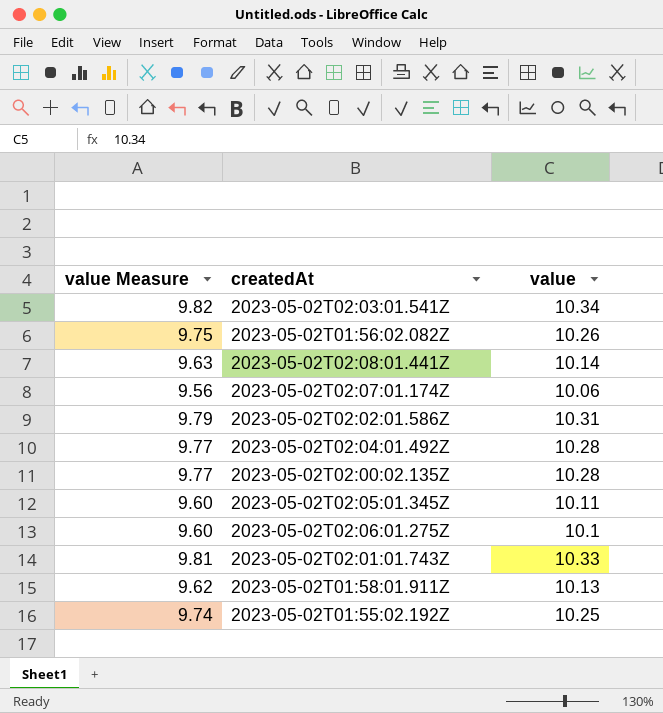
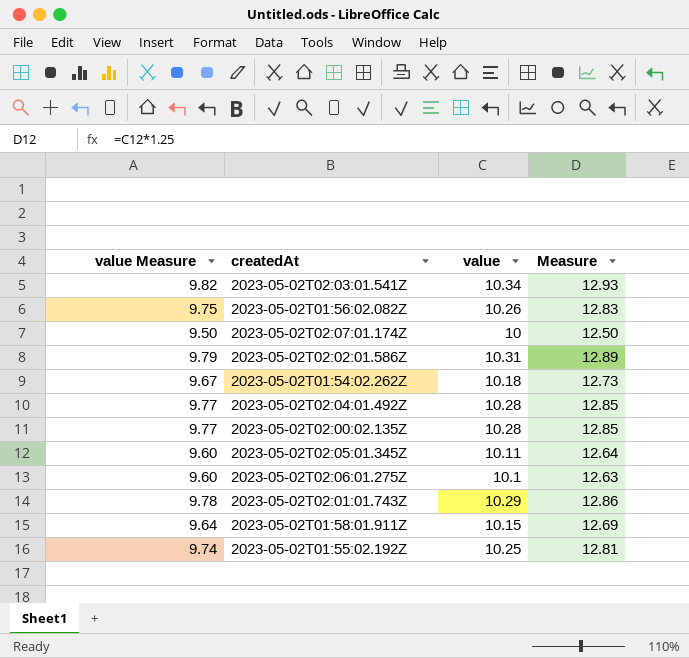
column Measure | formula: none -> [value] * 1.25
row 2023-05-02T02:08:01.441Z: 9.63 | 10.14 -> none
2023-05-02T02:07:01.174Z | value Measure: 9.56 -> 9.50
2023-05-02T02:07:01.174Z | value: 10.06 -> 10
row 2023-05-02T01:54:02.262Z: none -> 9.67 | 10.18 | 12.73
2023-05-02T02:01:01.743Z | value Measure: 9.81 -> 9.78
2023-05-02T02:01:01.743Z | value: 10.33 -> 10.29
2023-05-02T01:58:01.911Z | value Measure: 9.62 -> 9.64
2023-05-02T01:58:01.911Z | value: 10.13 -> 10.15

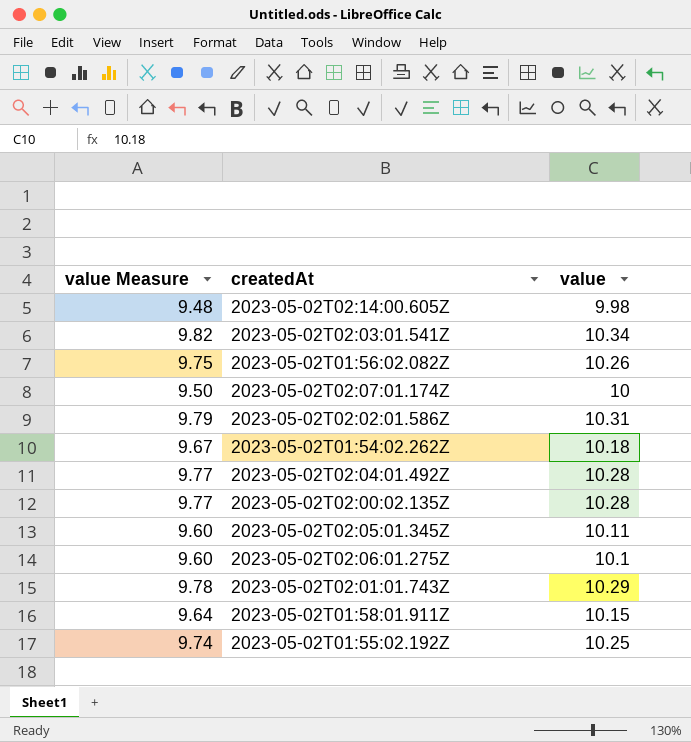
column Measure | formula: [value] * 1.25 -> none
row 2023-05-02T02:14:00.605Z: none -> 9.48 | 9.98

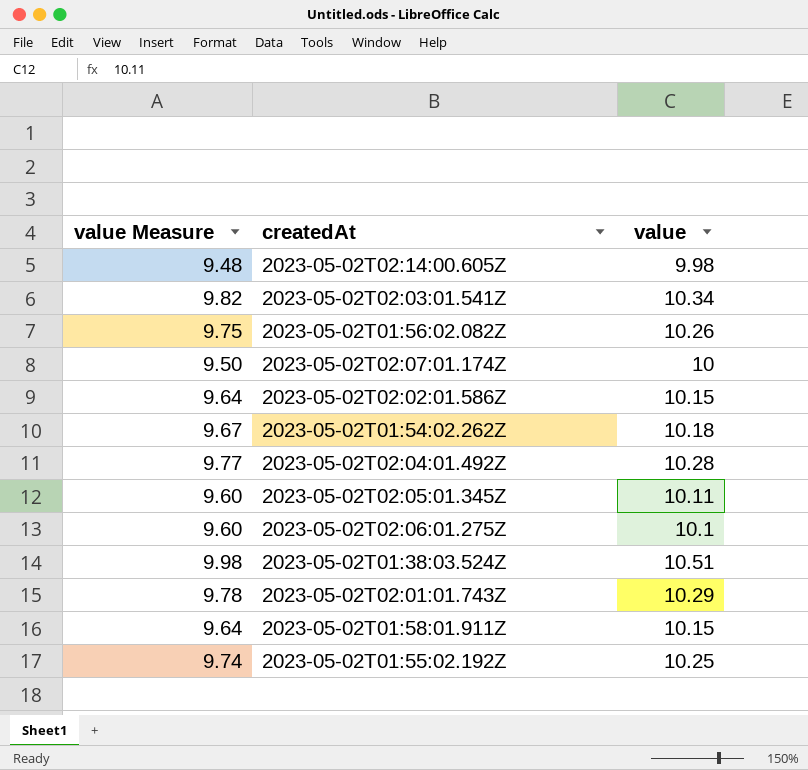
row 2023-05-02T02:00:02.135Z: 9.77 | 10.28 -> none
2023-05-02T02:02:01.586Z | value Measure: 9.79 -> 9.64
2023-05-02T02:02:01.586Z | value: 10.31 -> 10.15
row 2023-05-02T01:38:03.524Z: none -> 9.98 | 10.51

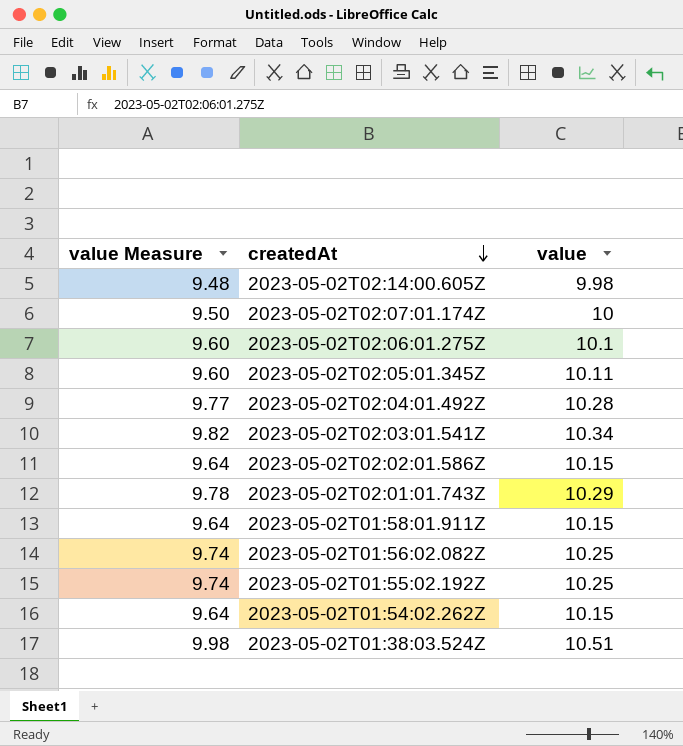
row order: none -> createdAt descending
2023-05-02T01:56:02.082Z | value Measure: 9.75 -> 9.74
2023-05-02T01:56:02.082Z | value: 10.26 -> 10.25
2023-05-02T01:54:02.262Z | value Measure: 9.67 -> 9.64
2023-05-02T01:54:02.262Z | value: 10.18 -> 10.15

